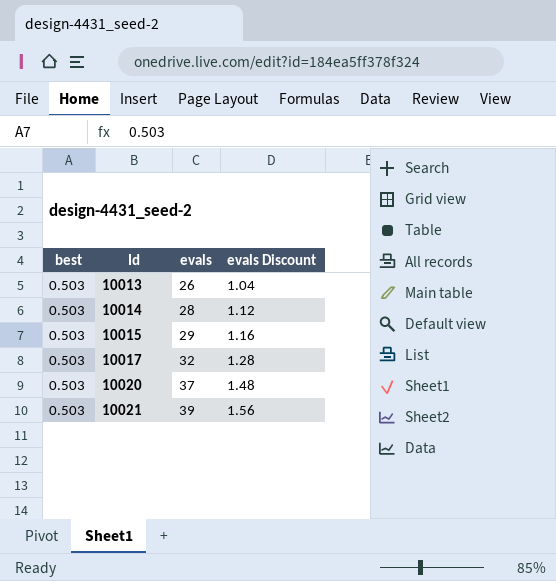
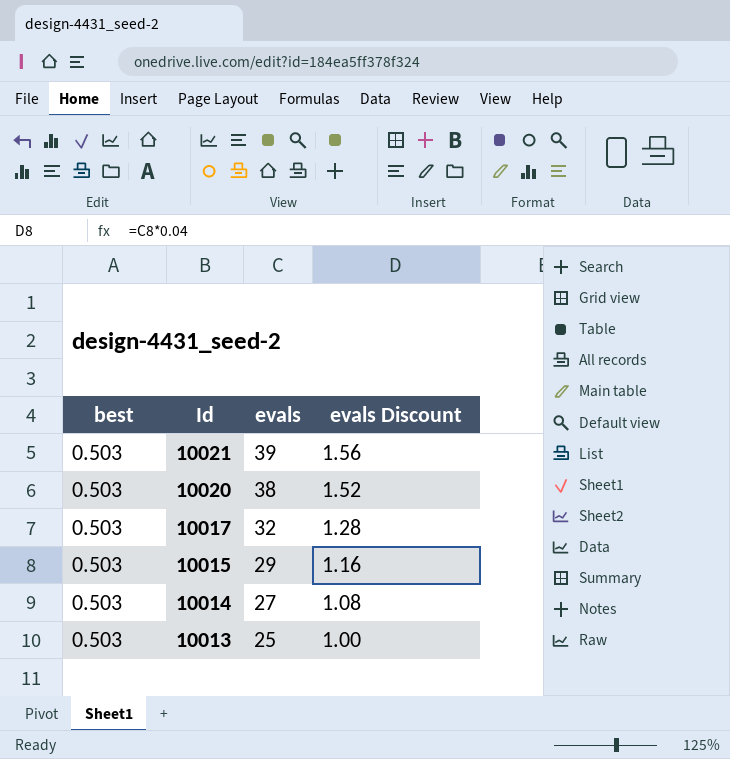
row order: Id ascending -> Id descending
10020 | evals: 37 -> 38
10020 | evals Discount: 1.48 -> 1.52
10014 | evals: 28 -> 27
10014 | evals Discount: 1.12 -> 1.08
10013 | evals: 26 -> 25
10013 | evals Discount: 1.04 -> 1.00

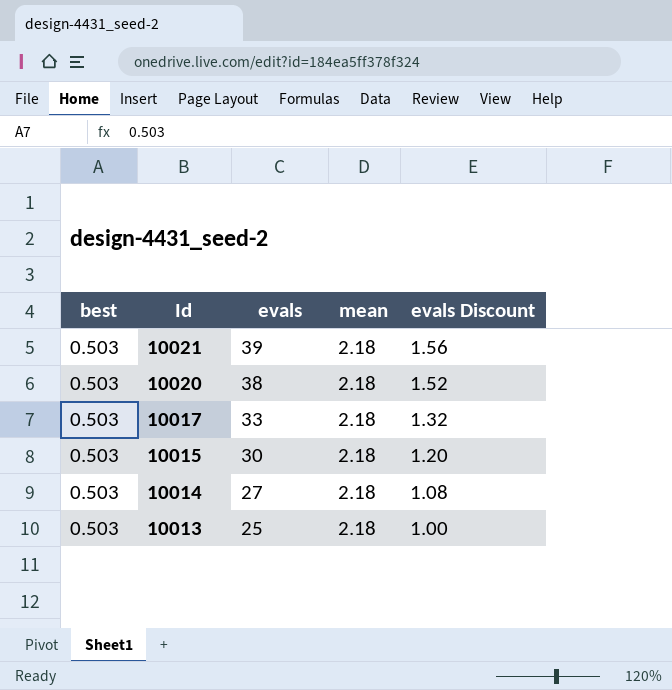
column mean | position: none -> 4
10017 | evals: 32 -> 33
10017 | evals Discount: 1.28 -> 1.32
10015 | evals: 29 -> 30
10015 | evals Discount: 1.16 -> 1.20

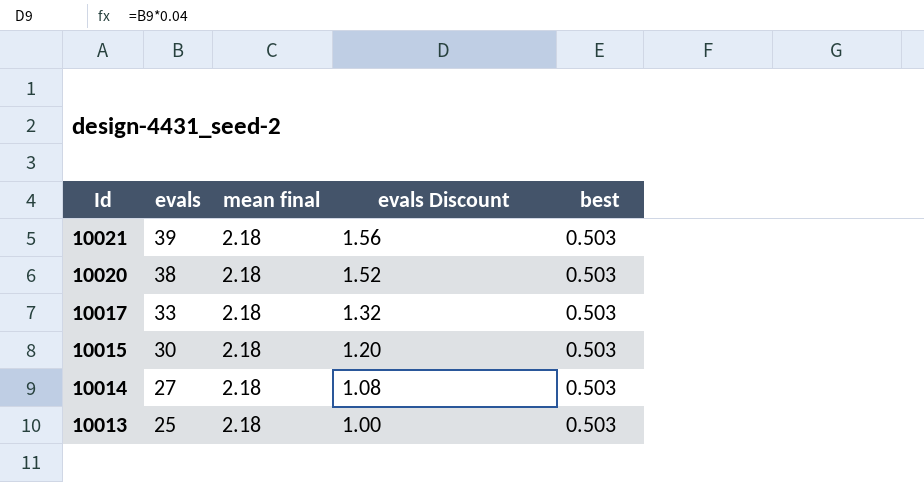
column name: mean -> mean final
column best | position: 1 -> 5

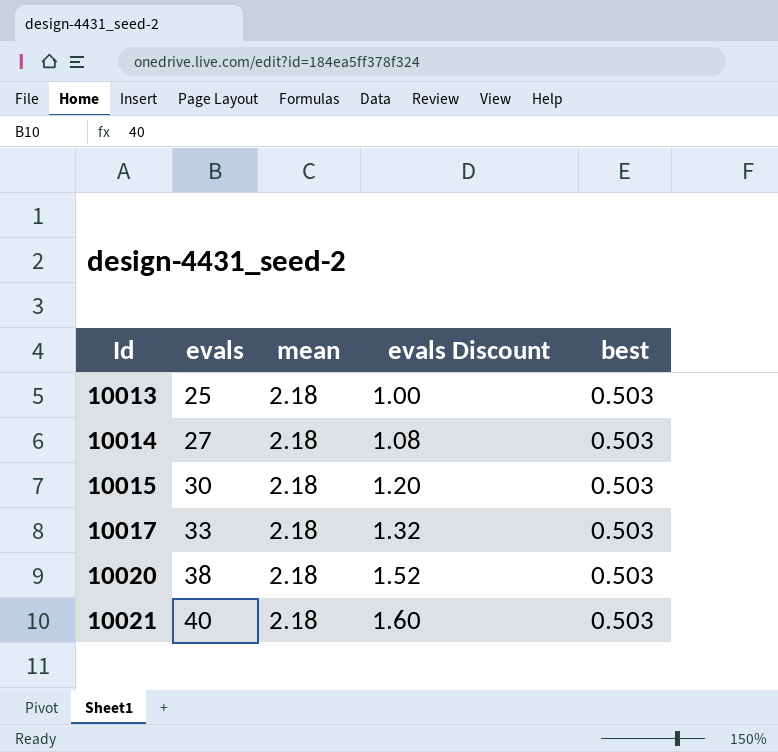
row order: Id descending -> Id ascending
column name: mean final -> mean
10021 | evals: 39 -> 40
10021 | evals Discount: 1.56 -> 1.60

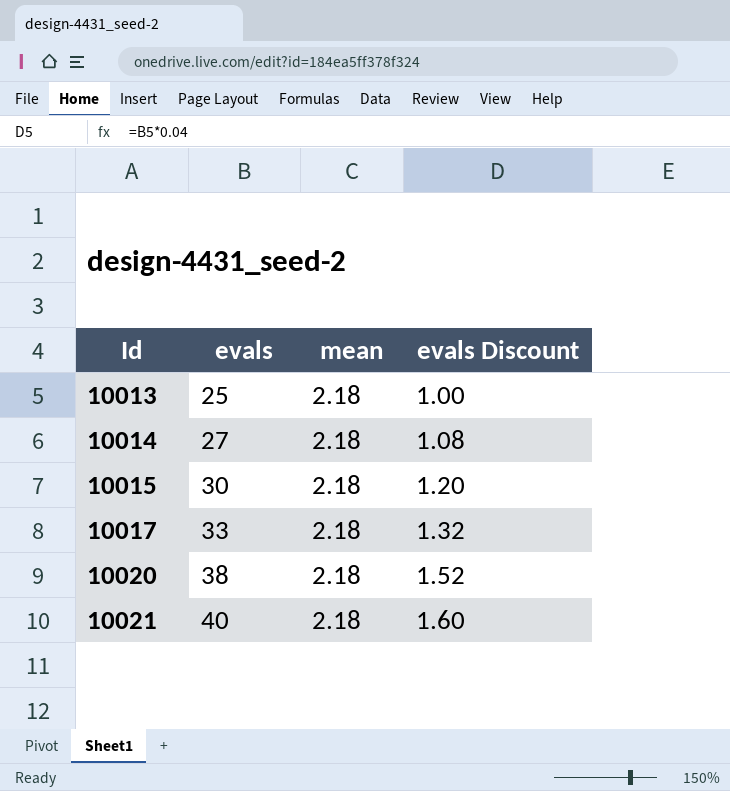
column best | position: 5 -> none

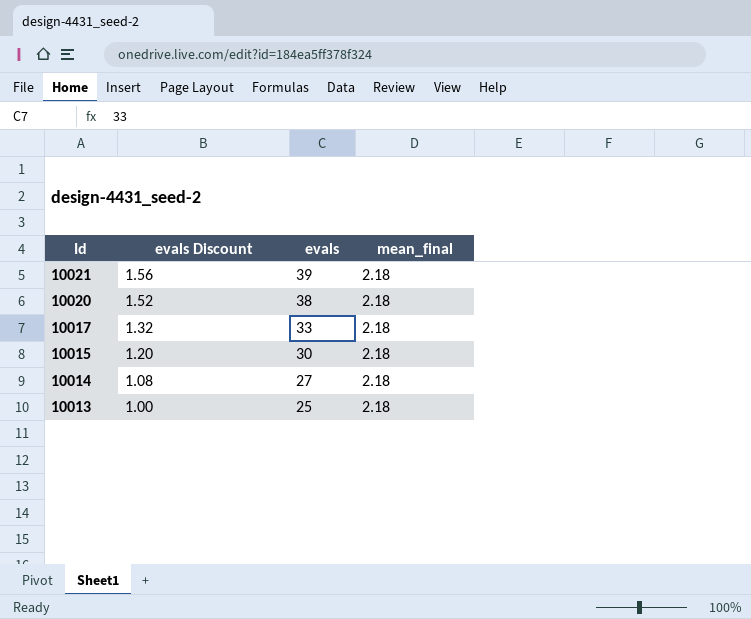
row order: Id ascending -> Id descending
column evals Discount | position: 4 -> 2
column name: mean -> mean_final
10021 | evals Discount: 1.60 -> 1.56
10021 | evals: 40 -> 39

